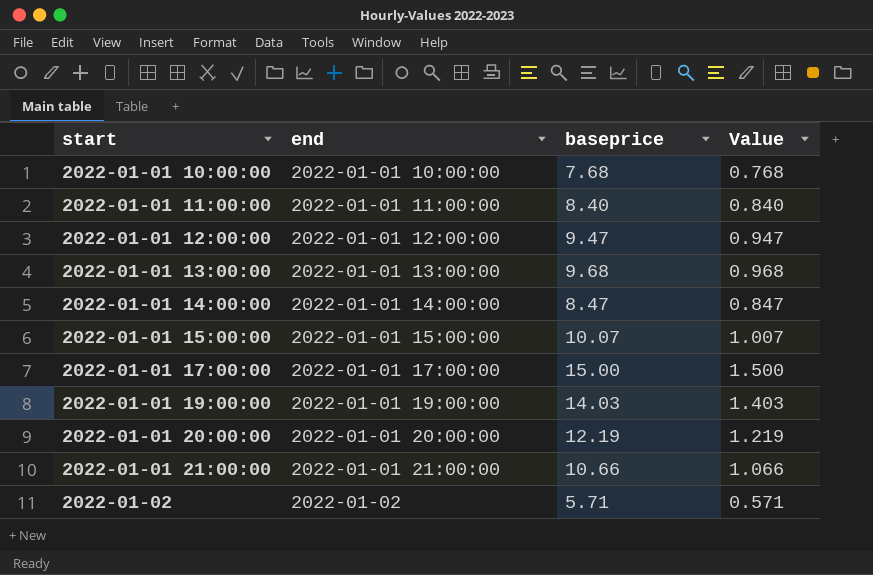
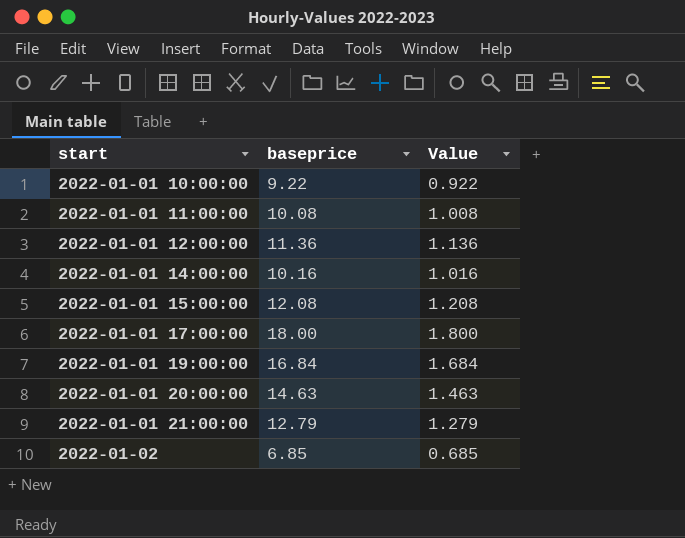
column end | position: 2 -> none
row 2022-01-01 13:00:00: 2022-01-01 13:00:00 | 9.68 | 0.968 -> none
2022-01-01 10:00:00 | baseprice: 7.68 -> 9.22
2022-01-01 10:00:00 | Value: 0.768 -> 0.922
2022-01-01 11:00:00 | baseprice: 8.40 -> 10.08
2022-01-01 11:00:00 | Value: 0.840 -> 1.008
2022-01-01 12:00:00 | baseprice: 9.47 -> 11.36
2022-01-01 12:00:00 | Value: 0.947 -> 1.136
2022-01-01 14:00:00 | baseprice: 8.47 -> 10.16
2022-01-01 14:00:00 | Value: 0.847 -> 1.016
2022-01-01 15:00:00 | baseprice: 10.07 -> 12.08
2022-01-01 15:00:00 | Value: 1.007 -> 1.208
2022-01-01 17:00:00 | baseprice: 15.00 -> 18.00
2022-01-01 17:00:00 | Value: 1.500 -> 1.800
2022-01-01 19:00:00 | baseprice: 14.03 -> 16.84
2022-01-01 19:00:00 | Value: 1.403 -> 1.684
2022-01-01 20:00:00 | baseprice: 12.19 -> 14.63
2022-01-01 20:00:00 | Value: 1.219 -> 1.463
2022-01-01 21:00:00 | baseprice: 10.66 -> 12.79
2022-01-01 21:00:00 | Value: 1.066 -> 1.279
2022-01-02 | baseprice: 5.71 -> 6.85
2022-01-02 | Value: 0.571 -> 0.685

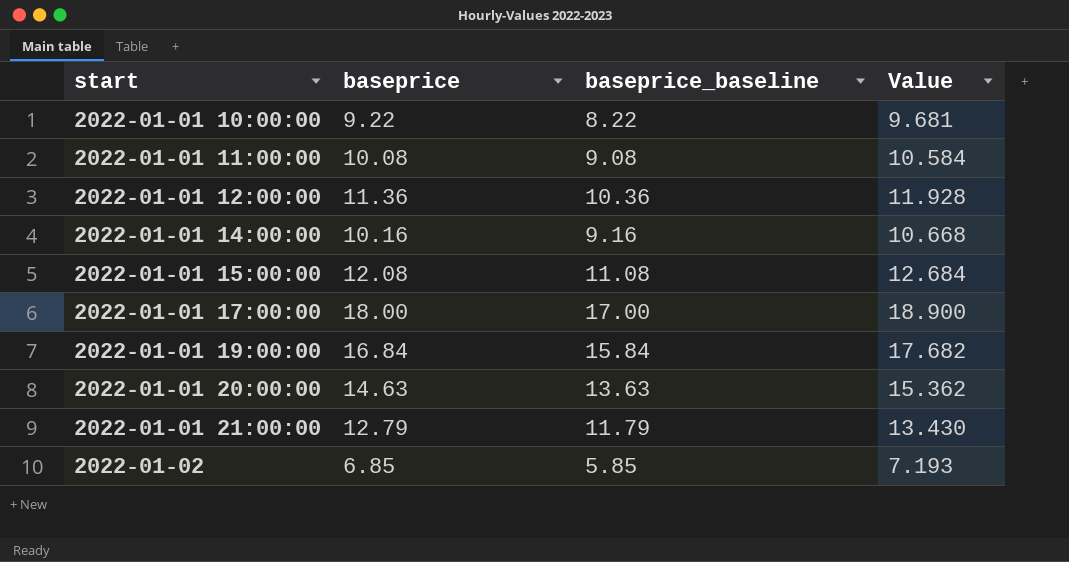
column baseprice_baseline | formula: none -> [baseprice] - 1
column Value | formula: [baseprice] * 0.1 -> [baseprice] * 1.05

